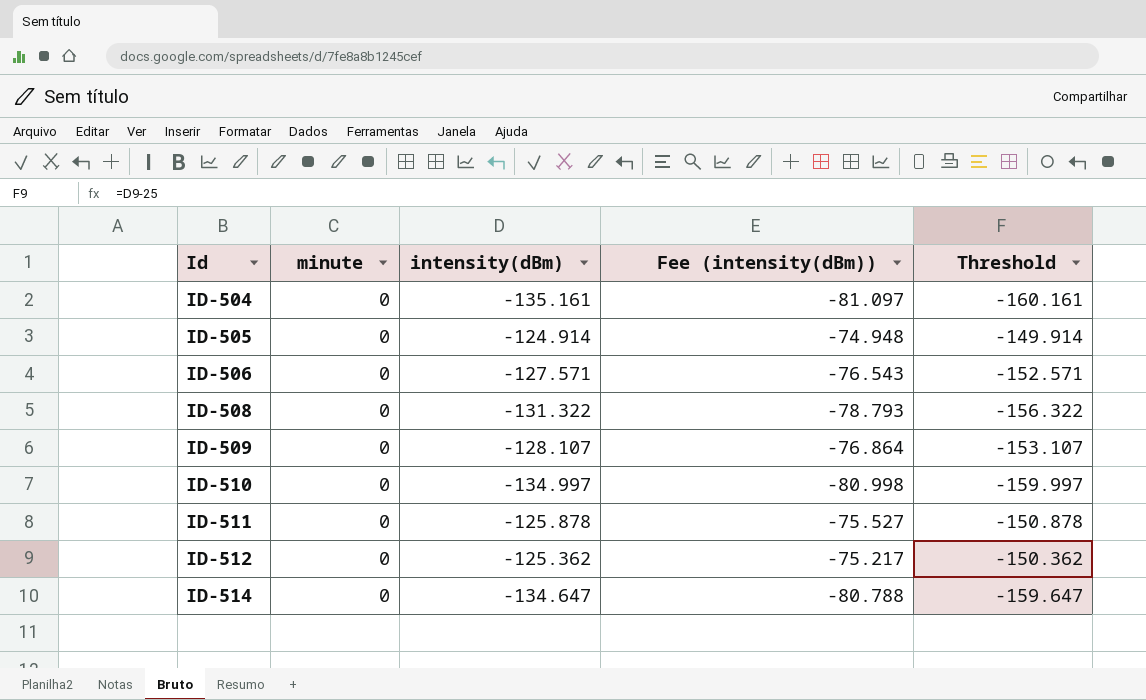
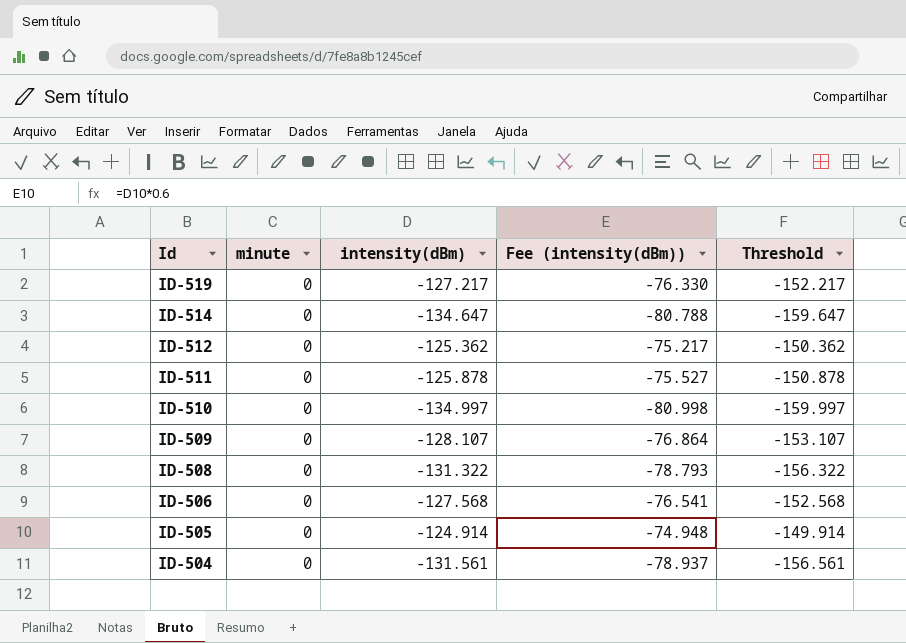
row order: Id ascending -> Id descending
row ID-519: none -> 0 | -127.217 | -76.330 | -152.217
ID-506 | intensity(dBm): -127.571 -> -127.568
ID-506 | Fee (intensity(dBm)): -76.543 -> -76.541
ID-506 | Threshold: -152.571 -> -152.568
ID-504 | intensity(dBm): -135.161 -> -131.561
ID-504 | Fee (intensity(dBm)): -81.097 -> -78.937
ID-504 | Threshold: -160.161 -> -156.561

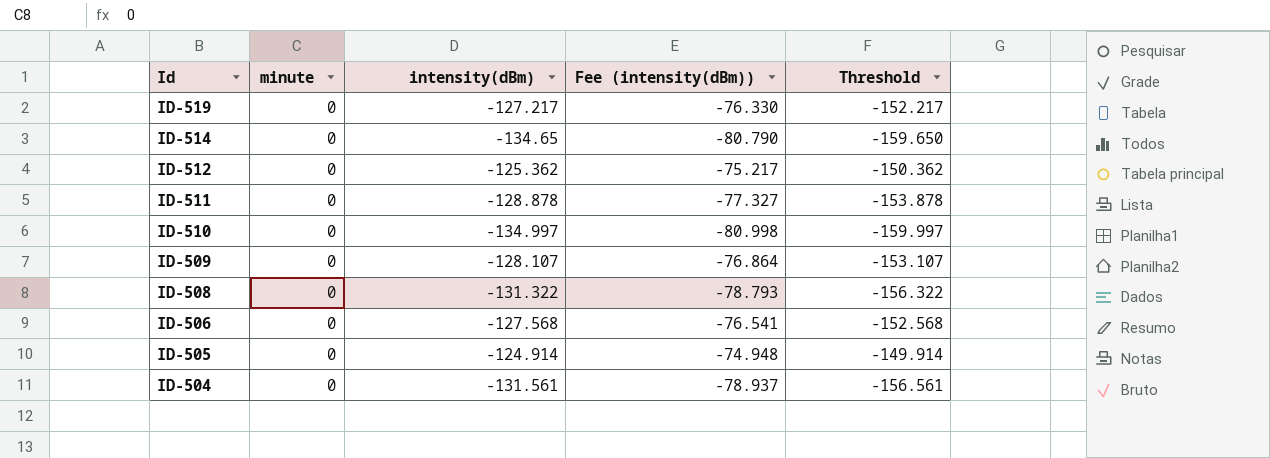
ID-514 | intensity(dBm): -134.647 -> -134.65
ID-514 | Fee (intensity(dBm)): -80.788 -> -80.790
ID-514 | Threshold: -159.647 -> -159.650
ID-511 | intensity(dBm): -125.878 -> -128.878
ID-511 | Fee (intensity(dBm)): -75.527 -> -77.327
ID-511 | Threshold: -150.878 -> -153.878

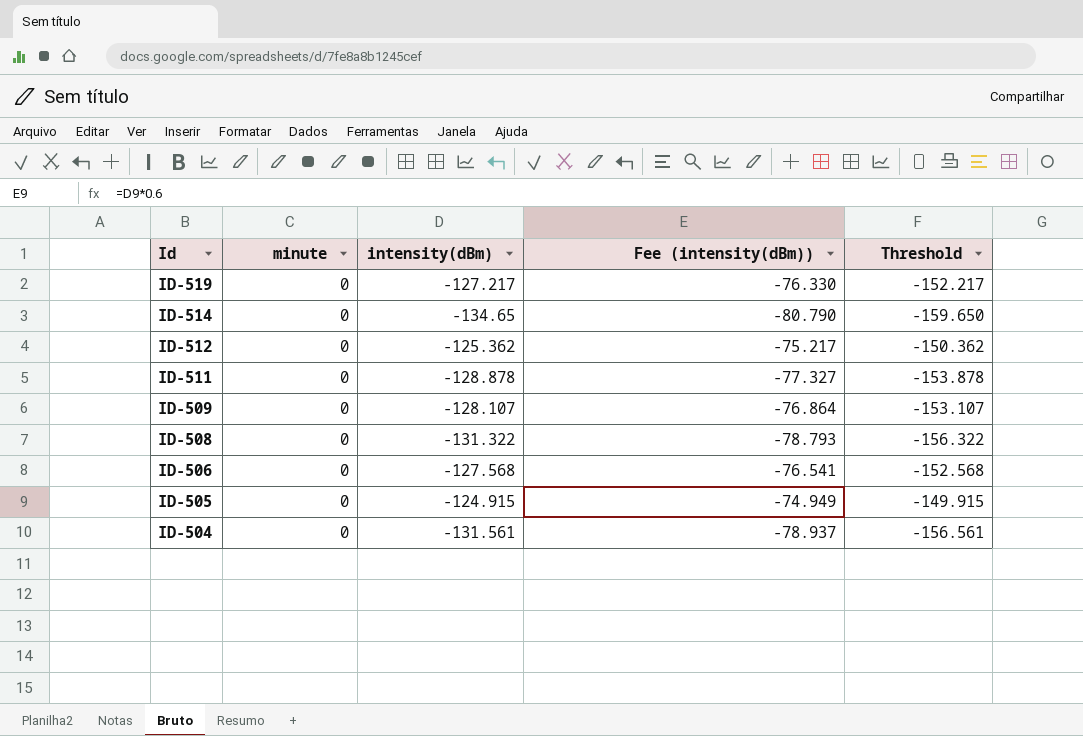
row ID-510: 0 | -134.997 | -80.998 | -159.997 -> none
ID-505 | intensity(dBm): -124.914 -> -124.915
ID-505 | Fee (intensity(dBm)): -74.948 -> -74.949
ID-505 | Threshold: -149.914 -> -149.915

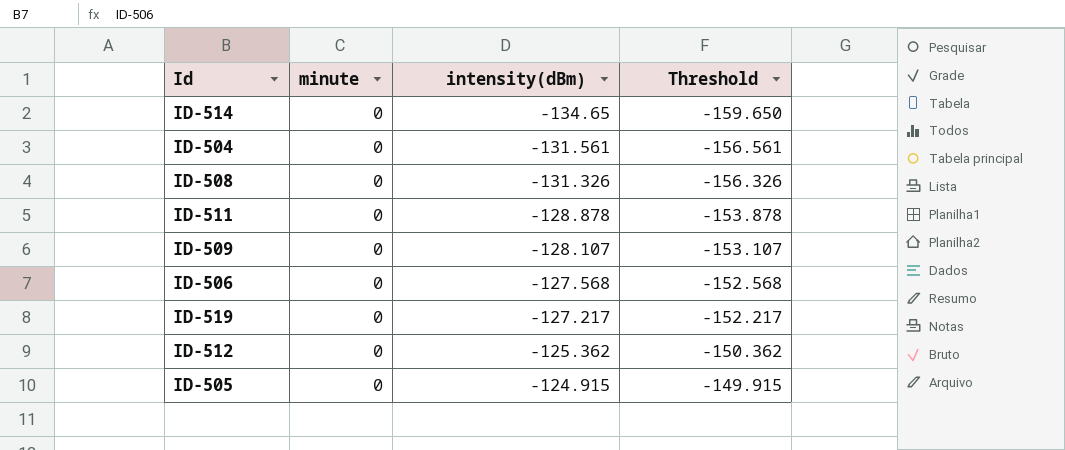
row order: Id descending -> intensity(dBm) ascending
column Fee (intensity(dBm)) | formula: [intensity(dBm)] * 0.6 -> none
ID-508 | intensity(dBm): -131.322 -> -131.326
ID-508 | Threshold: -156.322 -> -156.326

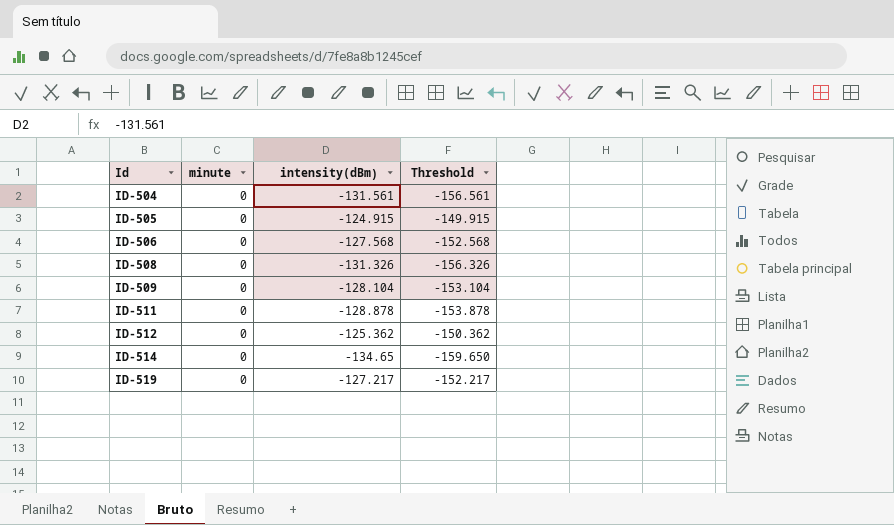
row order: intensity(dBm) ascending -> Id ascending
ID-509 | intensity(dBm): -128.107 -> -128.104
ID-509 | Threshold: -153.107 -> -153.104

